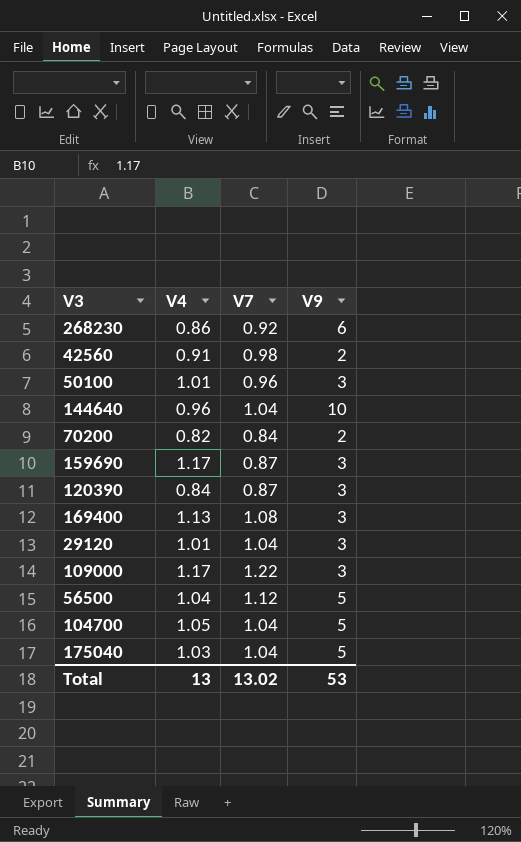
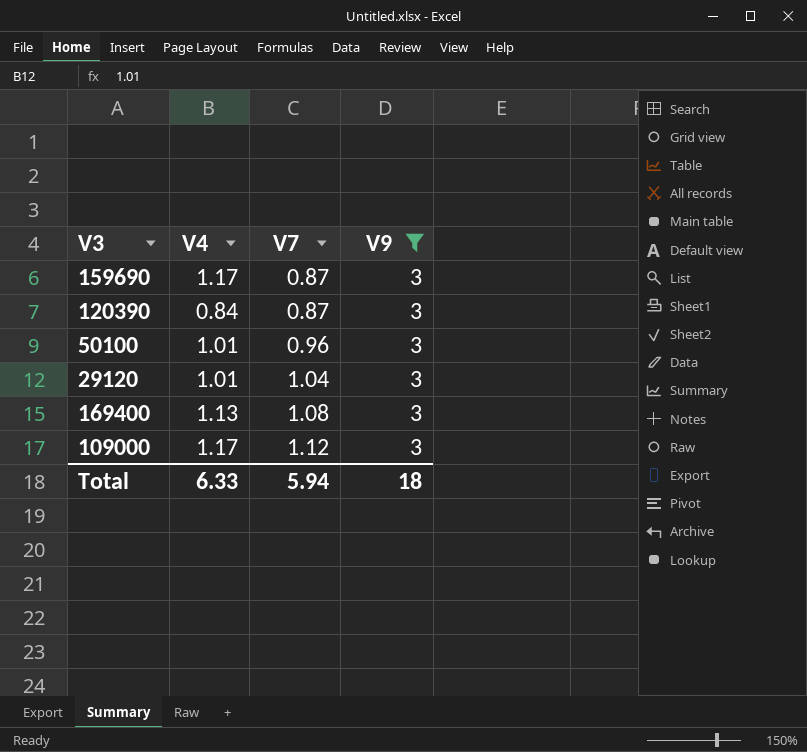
filter: none -> V9 = 3
row order: none -> V7 ascending
109000 | V7: 1.22 -> 1.12
Total | V4: 13 -> 6.33
Total | V7: 13.02 -> 5.94
Total | V9: 53 -> 18

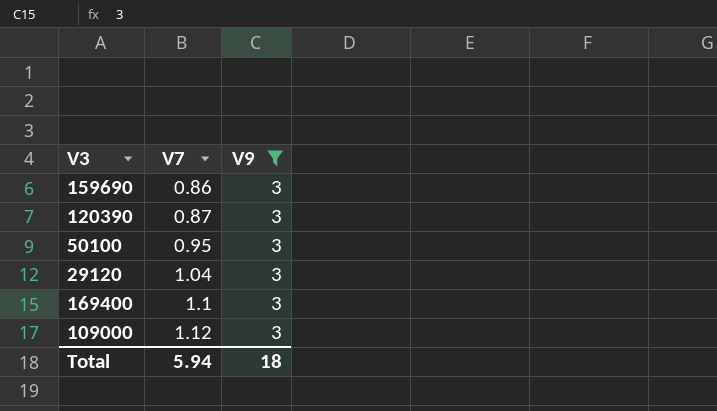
column V4 | position: 2 -> none
159690 | V7: 0.87 -> 0.86
50100 | V7: 0.96 -> 0.95
169400 | V7: 1.08 -> 1.1

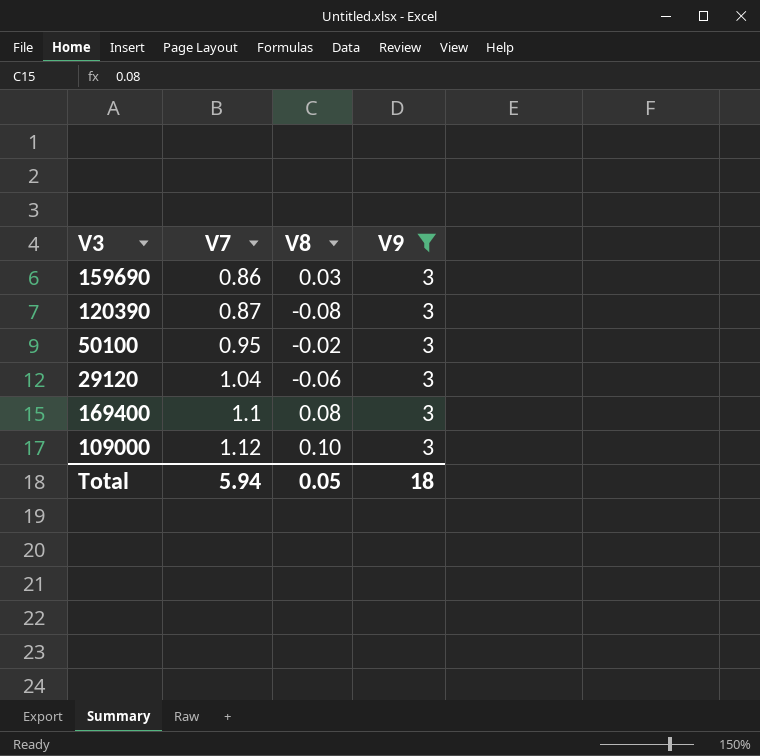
column V8 | position: none -> 3

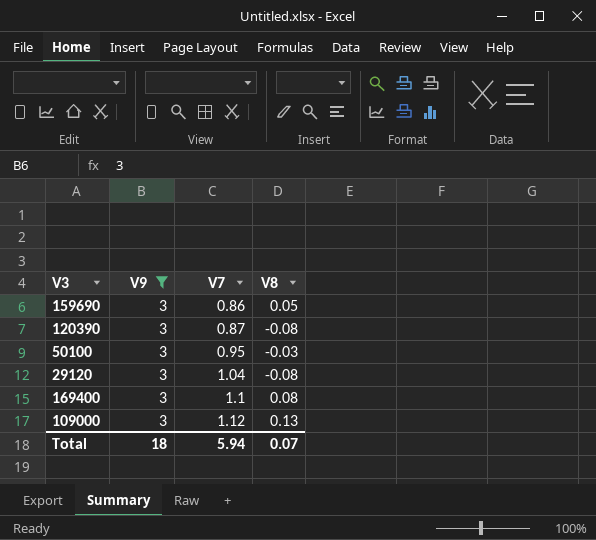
column V9 | position: 4 -> 2
159690 | V8: 0.03 -> 0.05
50100 | V8: -0.02 -> -0.03
29120 | V8: -0.06 -> -0.08
109000 | V8: 0.10 -> 0.13
Total | V8: 0.05 -> 0.07

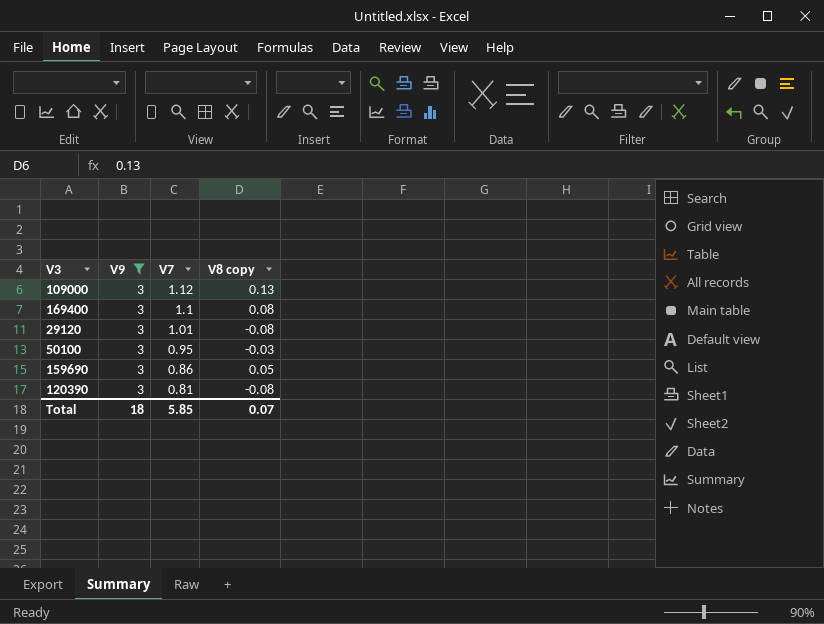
row order: V7 ascending -> V7 descending
column name: V8 -> V8 copy
29120 | V7: 1.04 -> 1.01
120390 | V7: 0.87 -> 0.81
Total | V7: 5.94 -> 5.85

